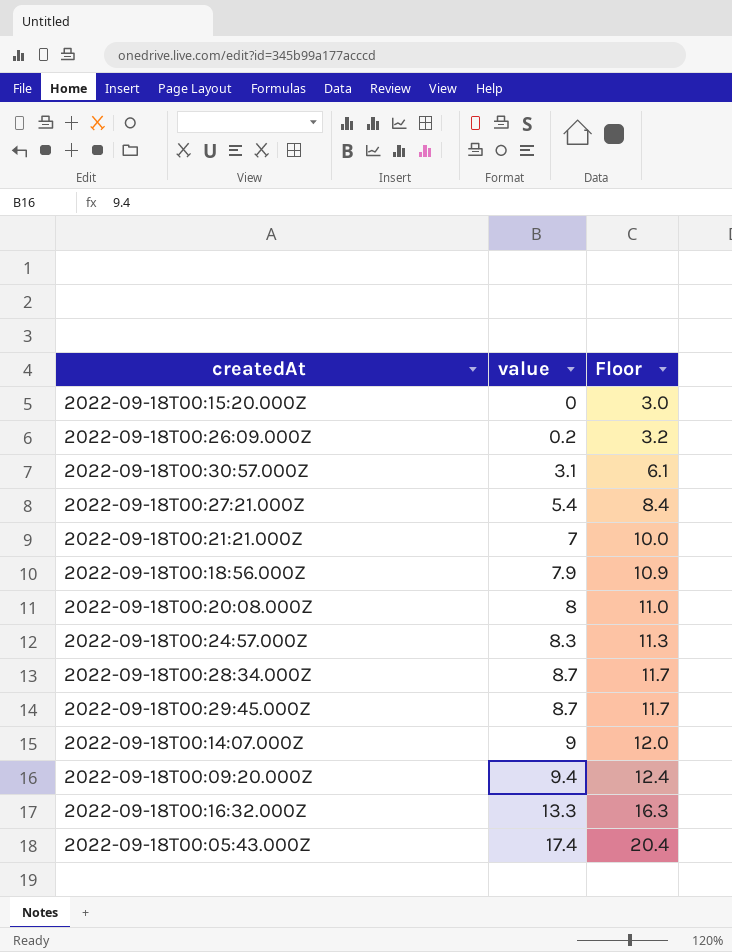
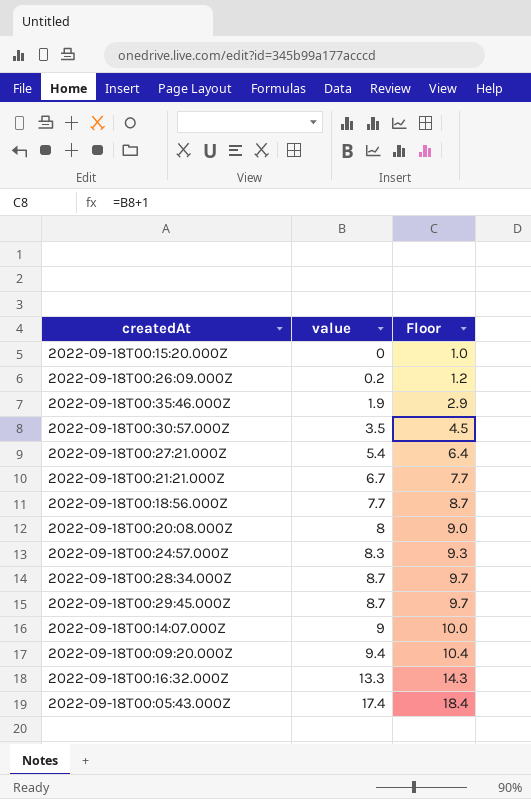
column Floor | formula: [value] + 3 -> [value] + 1
row 2022-09-18T00:35:46.000Z: none -> 1.9 | 2.9
2022-09-18T00:30:57.000Z | value: 3.1 -> 3.5
2022-09-18T00:21:21.000Z | value: 7 -> 6.7
2022-09-18T00:18:56.000Z | value: 7.9 -> 7.7

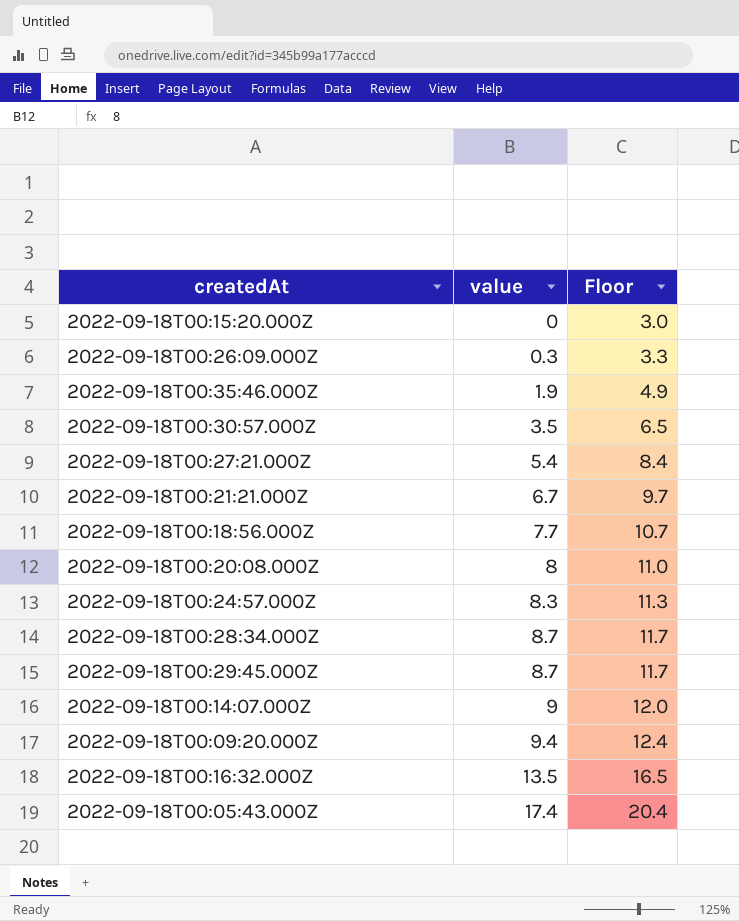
column Floor | formula: [value] + 1 -> [value] + 3
2022-09-18T00:26:09.000Z | value: 0.2 -> 0.3
2022-09-18T00:16:32.000Z | value: 13.3 -> 13.5

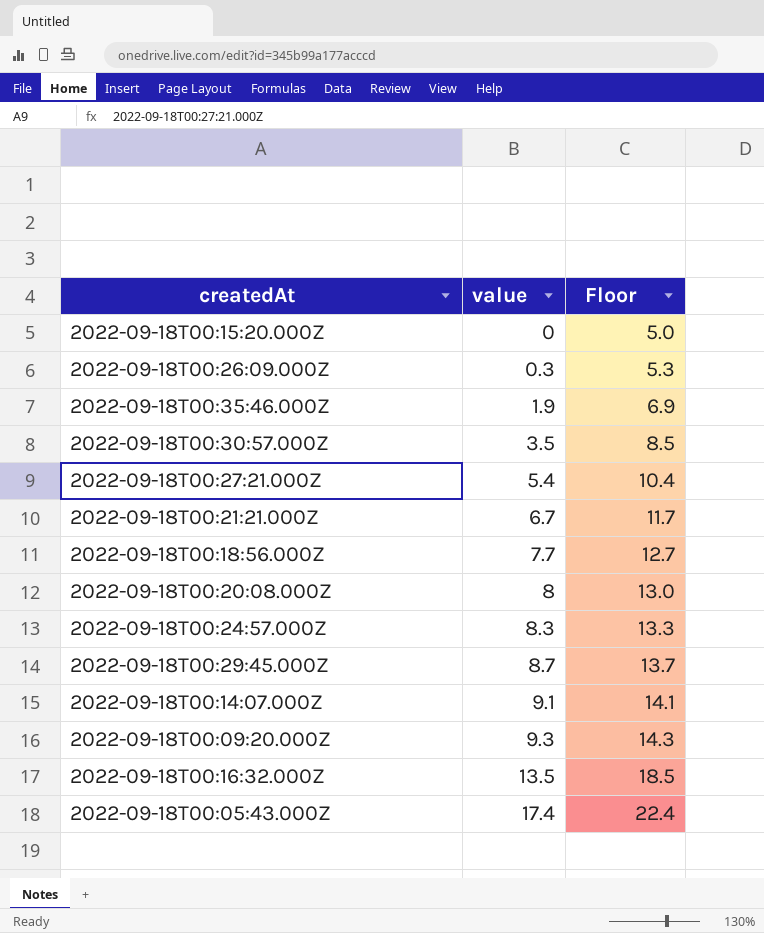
column Floor | formula: [value] + 3 -> [value] + 5
row 2022-09-18T00:28:34.000Z: 8.7 | 11.7 -> none
2022-09-18T00:14:07.000Z | value: 9 -> 9.1
2022-09-18T00:09:20.000Z | value: 9.4 -> 9.3

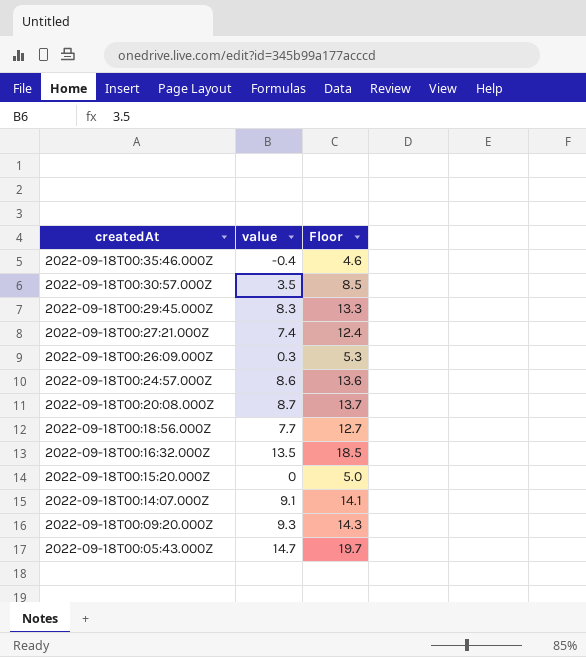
row order: value ascending -> createdAt descending
row 2022-09-18T00:21:21.000Z: 6.7 | 11.7 -> none
2022-09-18T00:35:46.000Z | value: 1.9 -> -0.4
2022-09-18T00:35:46.000Z | Floor: 6.9 -> 4.6
2022-09-18T00:29:45.000Z | value: 8.7 -> 8.3
2022-09-18T00:29:45.000Z | Floor: 13.7 -> 13.3
2022-09-18T00:27:21.000Z | value: 5.4 -> 7.4
2022-09-18T00:27:21.000Z | Floor: 10.4 -> 12.4
2022-09-18T00:24:57.000Z | value: 8.3 -> 8.6
2022-09-18T00:24:57.000Z | Floor: 13.3 -> 13.6
2022-09-18T00:20:08.000Z | value: 8 -> 8.7
2022-09-18T00:20:08.000Z | Floor: 13.0 -> 13.7
2022-09-18T00:05:43.000Z | value: 17.4 -> 14.7
2022-09-18T00:05:43.000Z | Floor: 22.4 -> 19.7

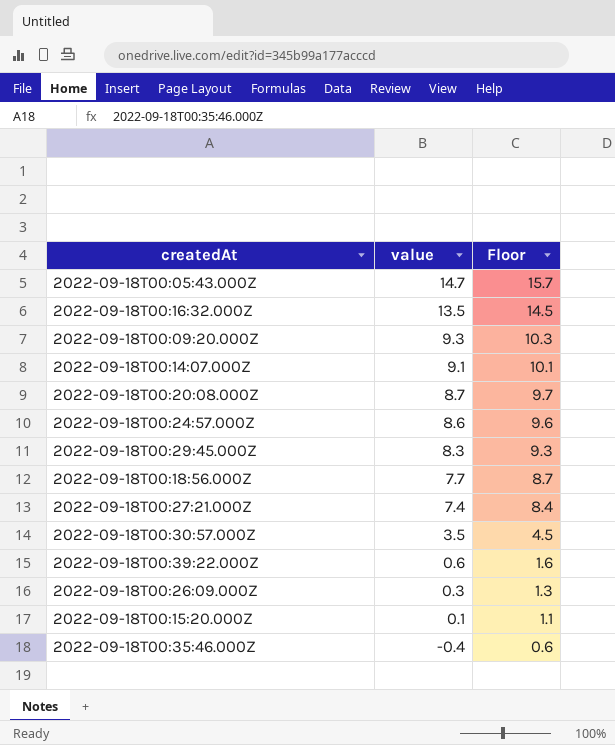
row order: createdAt descending -> value descending
column Floor | formula: [value] + 5 -> [value] + 1
row 2022-09-18T00:39:22.000Z: none -> 0.6 | 1.6
2022-09-18T00:15:20.000Z | value: 0 -> 0.1

